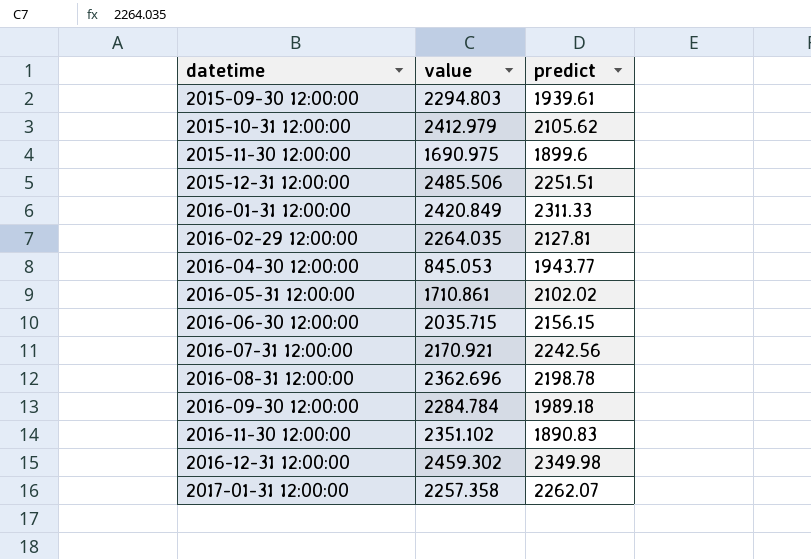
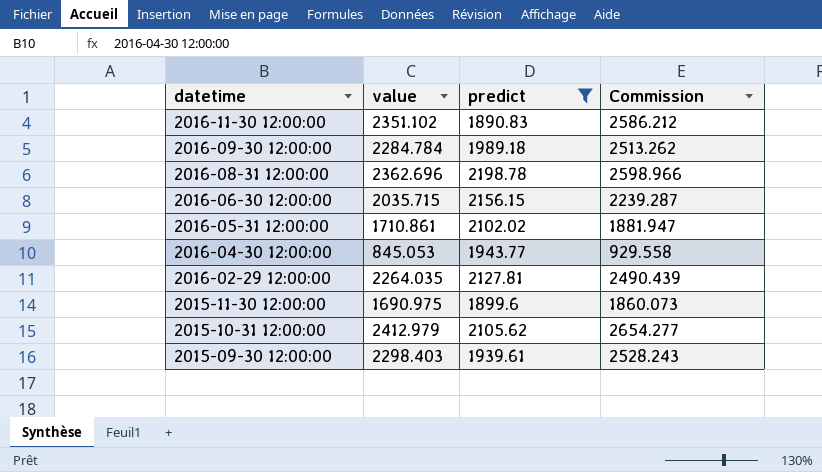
filter: none -> predict <= 2198.78
row order: datetime ascending -> datetime descending
column Commission | formula: none -> [value] * 1.1
2015-09-30 12:00:00 | value: 2294.803 -> 2298.403

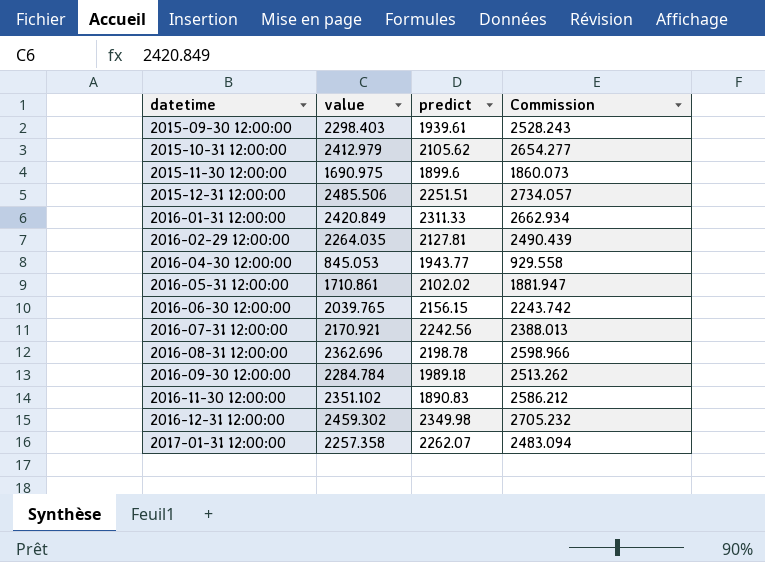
filter: predict <= 2198.78 -> none
row order: datetime descending -> datetime ascending
2016-06-30 12:00:00 | value: 2035.715 -> 2039.765
2016-06-30 12:00:00 | Commission: 2239.287 -> 2243.742

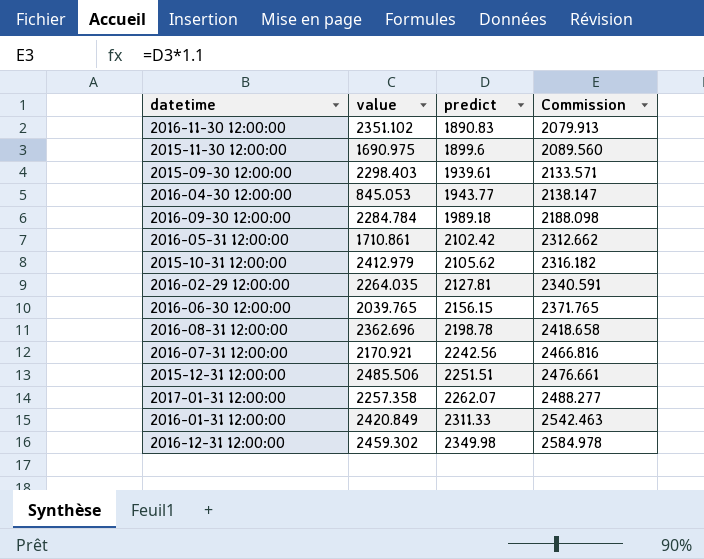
row order: datetime ascending -> predict ascending
column Commission | formula: [value] * 1.1 -> [predict] * 1.1
2016-05-31 12:00:00 | predict: 2102.02 -> 2102.42

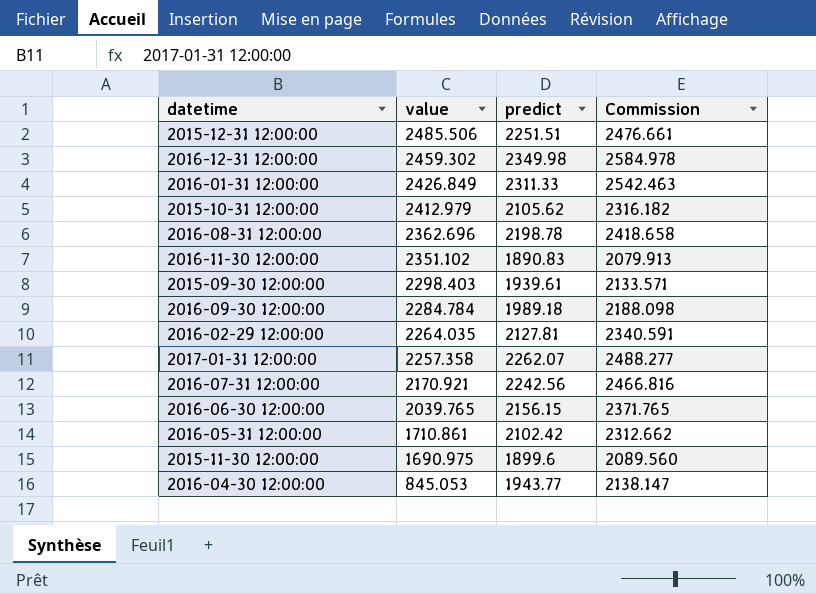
row order: predict ascending -> value descending
2016-01-31 12:00:00 | value: 2420.849 -> 2426.849

